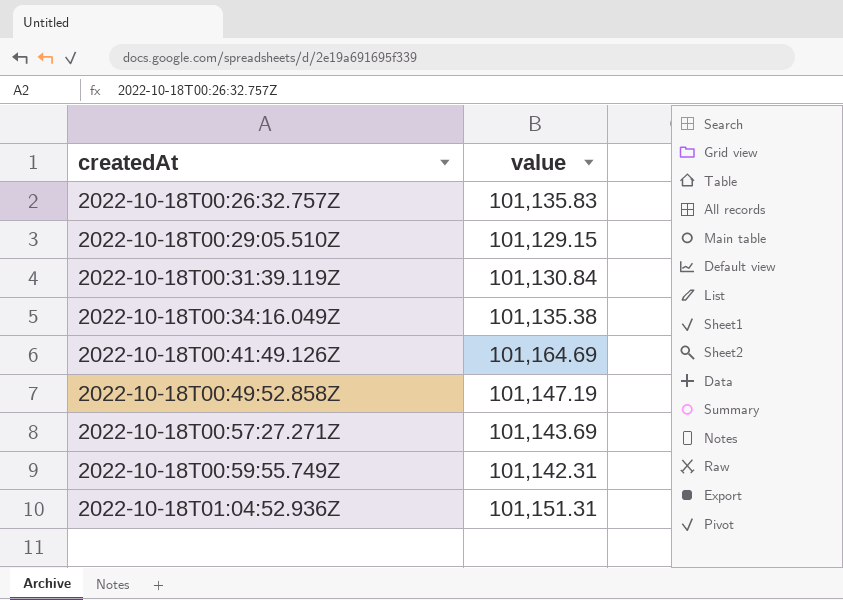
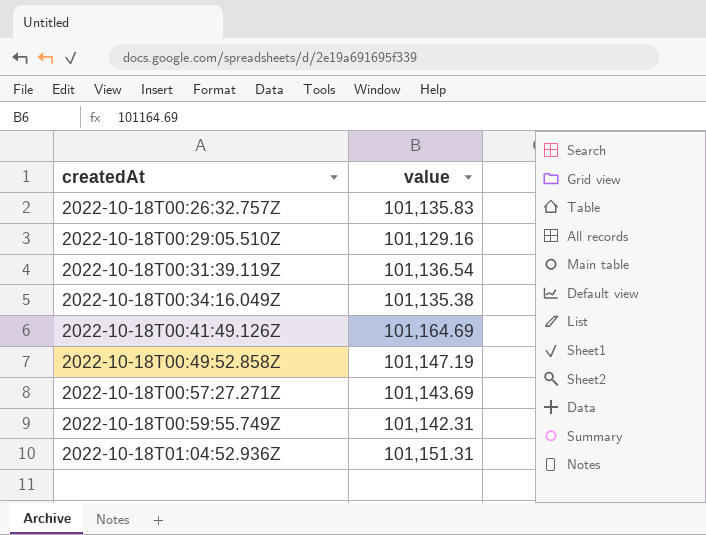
2022-10-18T00:29:05.510Z | value: 101,129.15 -> 101,129.16
2022-10-18T00:31:39.119Z | value: 101,130.84 -> 101,136.54

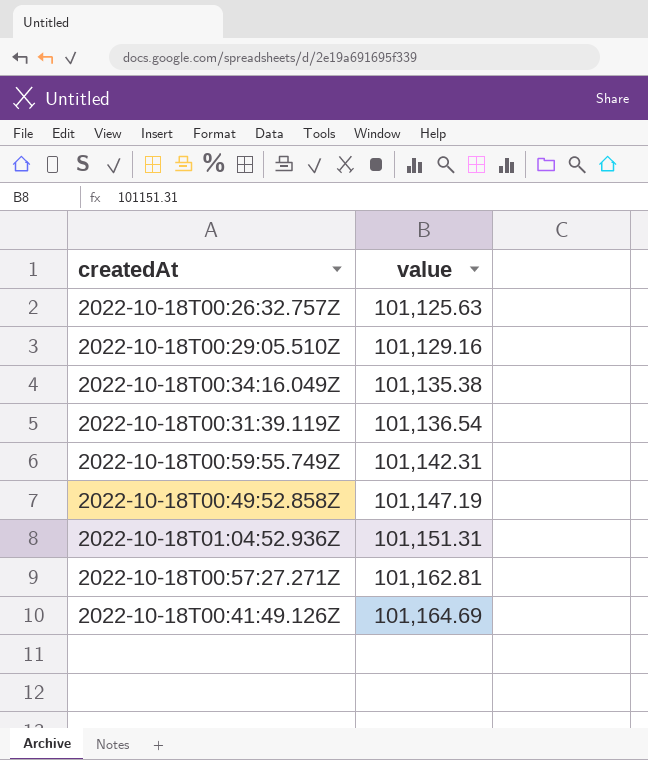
row order: createdAt ascending -> value ascending
2022-10-18T00:26:32.757Z | value: 101,135.83 -> 101,125.63
2022-10-18T00:57:27.271Z | value: 101,143.69 -> 101,162.81

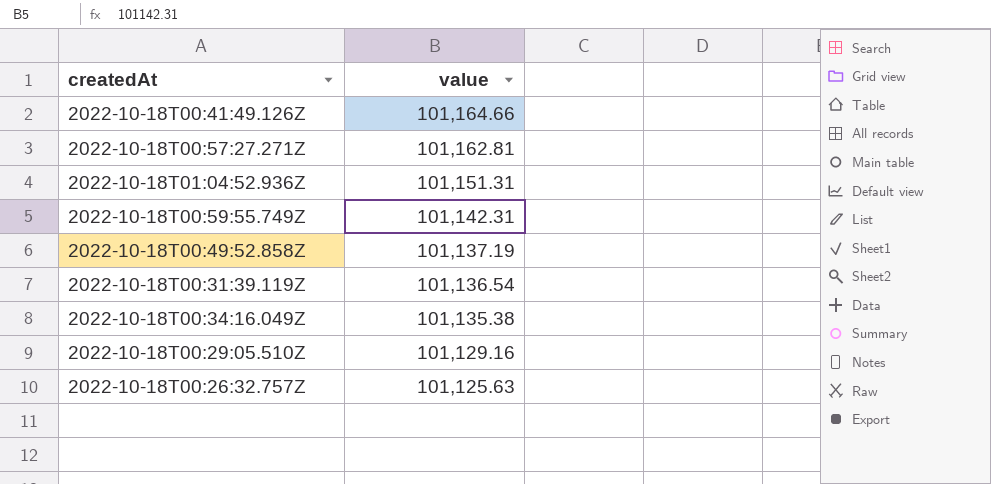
row order: value ascending -> value descending
2022-10-18T00:41:49.126Z | value: 101,164.69 -> 101,164.66
2022-10-18T00:49:52.858Z | value: 101,147.19 -> 101,137.19

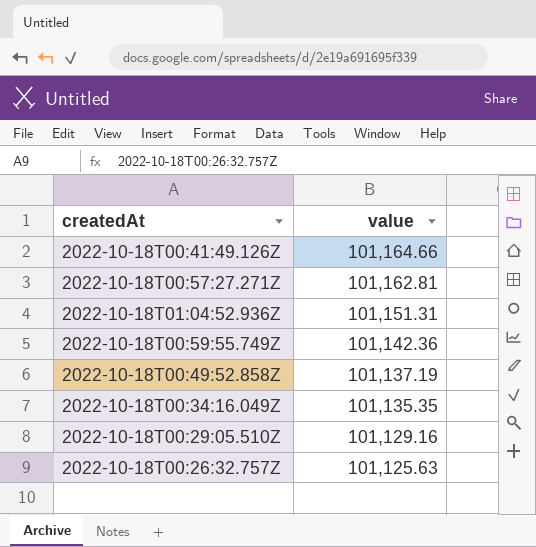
row 2022-10-18T00:31:39.119Z: 101,136.54 -> none
2022-10-18T00:59:55.749Z | value: 101,142.31 -> 101,142.36
2022-10-18T00:34:16.049Z | value: 101,135.38 -> 101,135.35

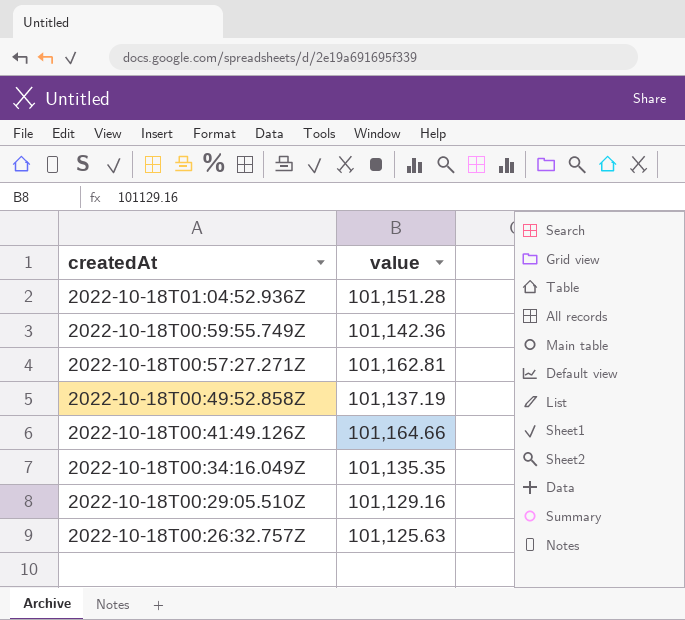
row order: value descending -> createdAt descending
2022-10-18T01:04:52.936Z | value: 101,151.31 -> 101,151.28

